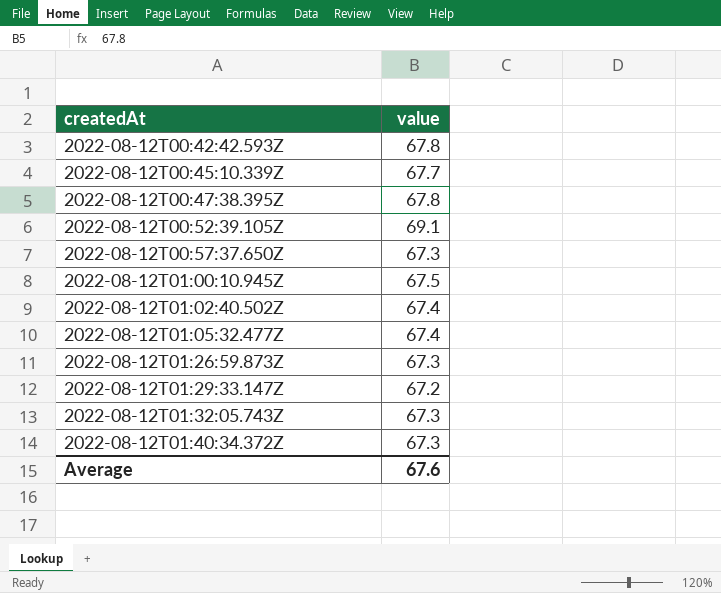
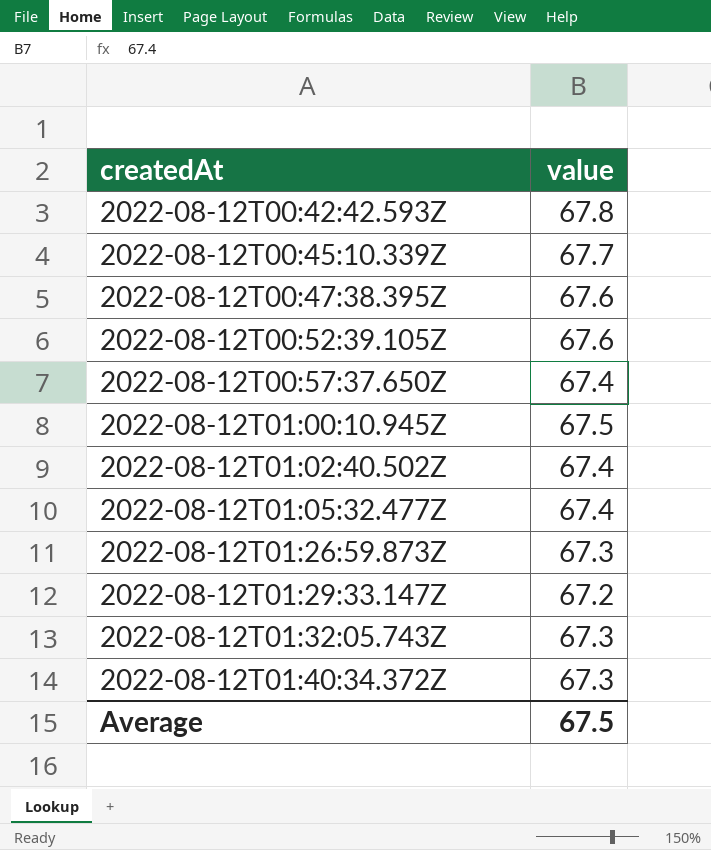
2022-08-12T00:47:38.395Z | value: 67.8 -> 67.6
2022-08-12T00:52:39.105Z | value: 69.1 -> 67.6
2022-08-12T00:57:37.650Z | value: 67.3 -> 67.4
Average | value: 67.6 -> 67.5

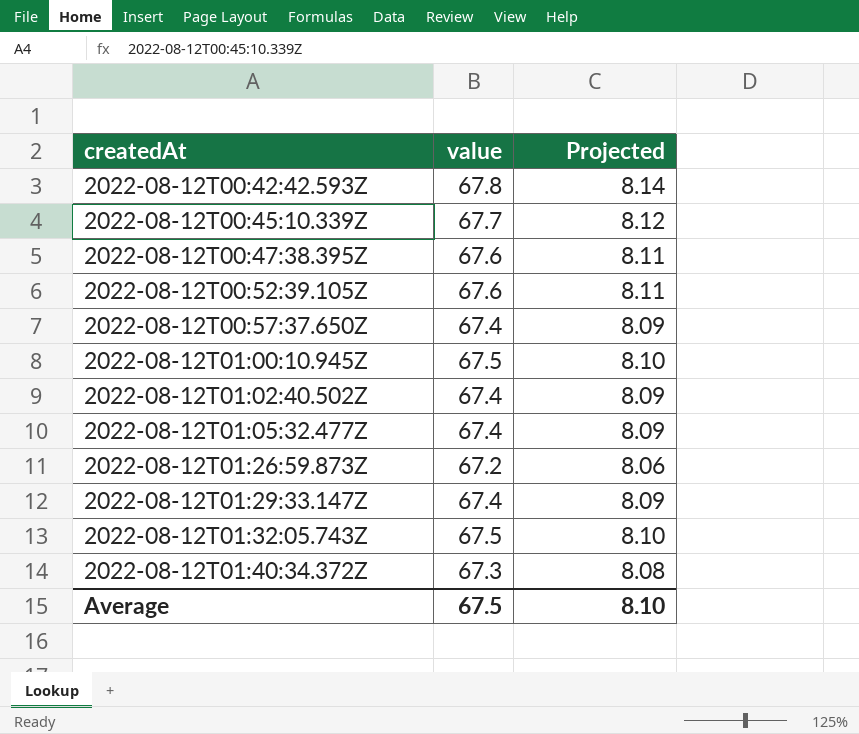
column Projected | formula: none -> [value] * 0.12
2022-08-12T01:26:59.873Z | value: 67.3 -> 67.2
2022-08-12T01:29:33.147Z | value: 67.2 -> 67.4
2022-08-12T01:32:05.743Z | value: 67.3 -> 67.5

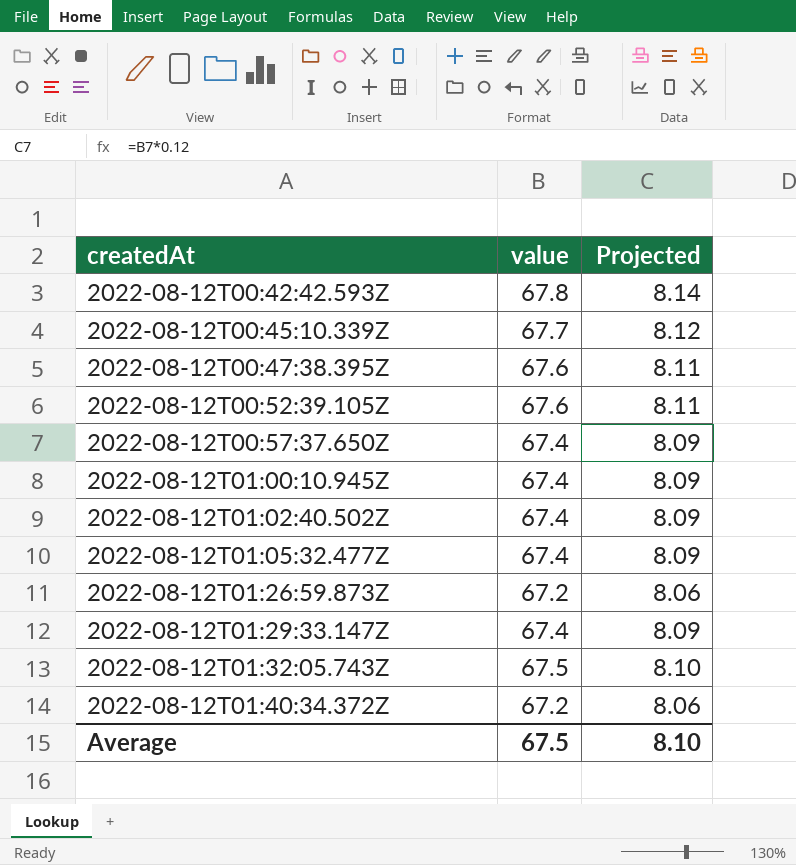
2022-08-12T01:00:10.945Z | value: 67.5 -> 67.4
2022-08-12T01:00:10.945Z | Projected: 8.10 -> 8.09
2022-08-12T01:40:34.372Z | value: 67.3 -> 67.2
2022-08-12T01:40:34.372Z | Projected: 8.08 -> 8.06

